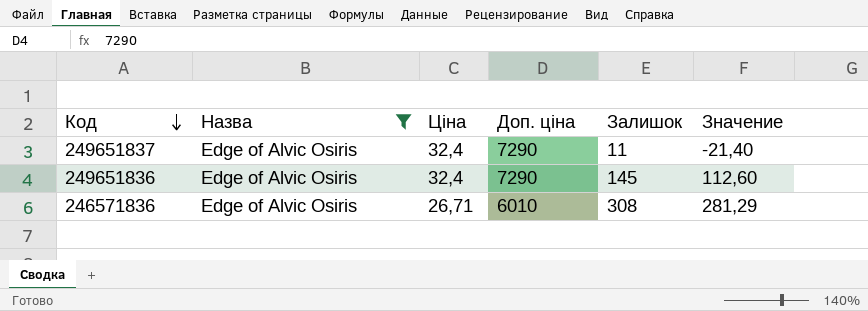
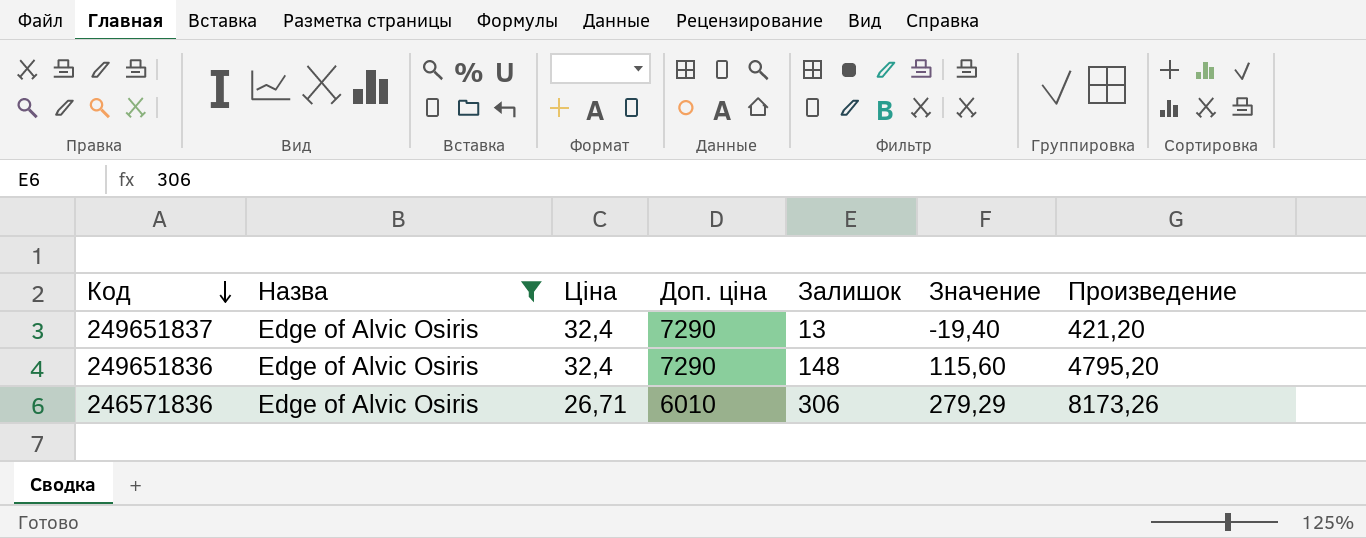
column Произведение | formula: none -> [Ціна] * [Залишок]
249651837 | Залишок: 11 -> 13
249651837 | Значение: -21,40 -> -19,40
249651836 | Залишок: 145 -> 148
249651836 | Значение: 112,60 -> 115,60
246571836 | Залишок: 308 -> 306
246571836 | Значение: 281,29 -> 279,29

